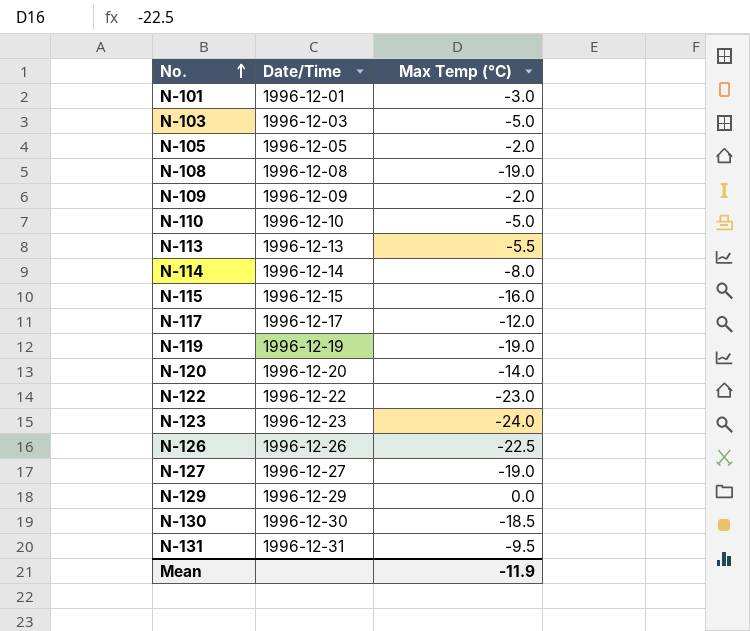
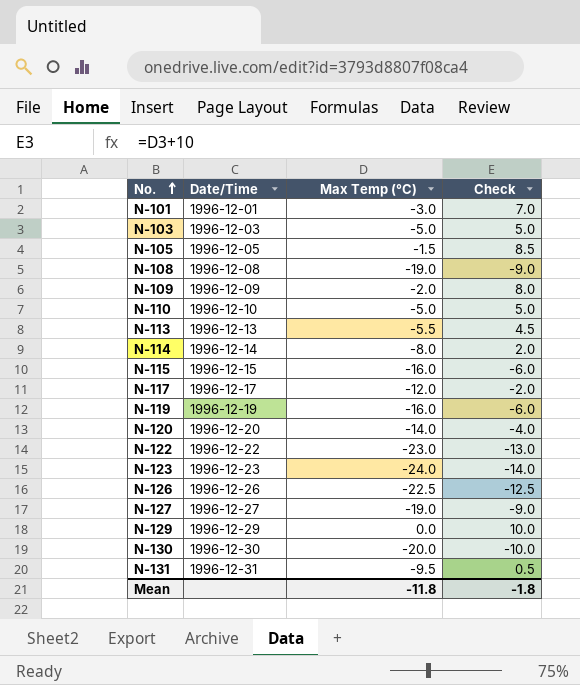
column Check | formula: none -> [Max Temp (°C)] + 10
N-105 | Max Temp (°C): -2.0 -> -1.5
N-119 | Max Temp (°C): -19.0 -> -16.0
N-130 | Max Temp (°C): -18.5 -> -20.0
Mean | Max Temp (°C): -11.9 -> -11.8

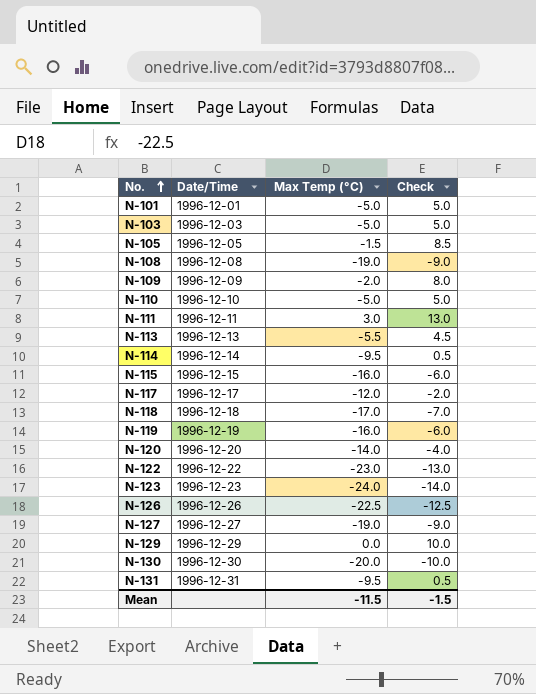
N-101 | Max Temp (°C): -3.0 -> -5.0
N-101 | Check: 7.0 -> 5.0
row N-111: none -> 1996-12-11 | 3.0 | 13.0
N-114 | Max Temp (°C): -8.0 -> -9.5
N-114 | Check: 2.0 -> 0.5
row N-118: none -> 1996-12-18 | -17.0 | -7.0
Mean | Max Temp (°C): -11.8 -> -11.5
Mean | Check: -1.8 -> -1.5

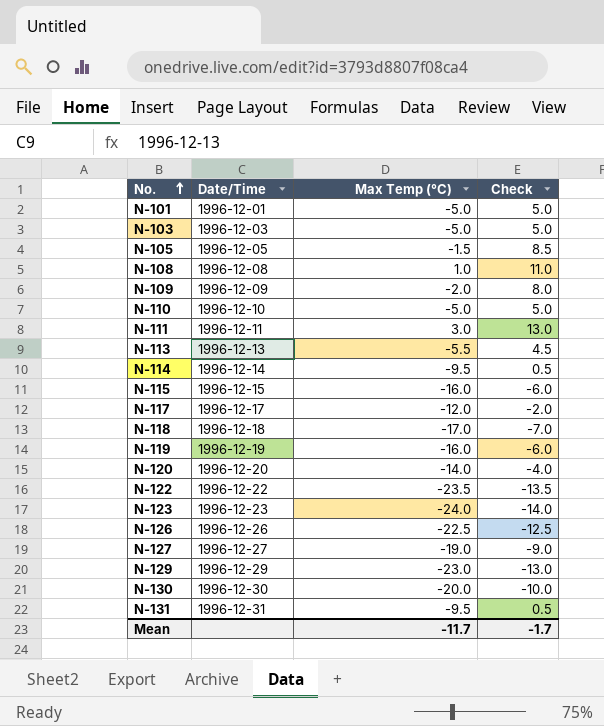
N-108 | Max Temp (°C): -19.0 -> 1.0
N-108 | Check: -9.0 -> 11.0
N-122 | Max Temp (°C): -23.0 -> -23.5
N-122 | Check: -13.0 -> -13.5
N-129 | Max Temp (°C): 0.0 -> -23.0
N-129 | Check: 10.0 -> -13.0
Mean | Max Temp (°C): -11.5 -> -11.7
Mean | Check: -1.5 -> -1.7

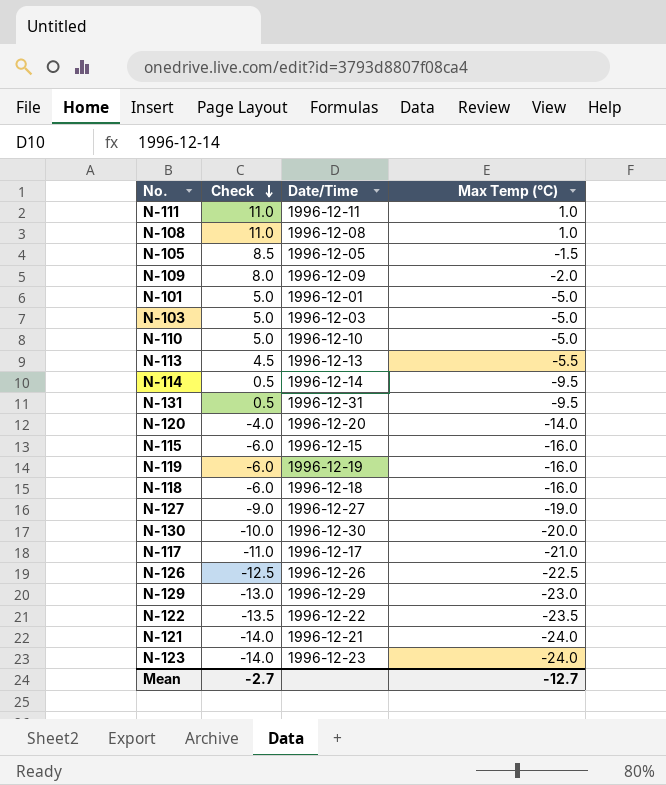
row order: No. ascending -> Check descending
column Check | position: 4 -> 2
N-111 | Check: 13.0 -> 11.0
N-111 | Max Temp (°C): 3.0 -> 1.0
N-118 | Check: -7.0 -> -6.0
N-118 | Max Temp (°C): -17.0 -> -16.0
N-117 | Check: -2.0 -> -11.0
N-117 | Max Temp (°C): -12.0 -> -21.0
row N-121: none -> -14.0 | 1996-12-21 | -24.0
Mean | Check: -1.7 -> -2.7
Mean | Max Temp (°C): -11.7 -> -12.7

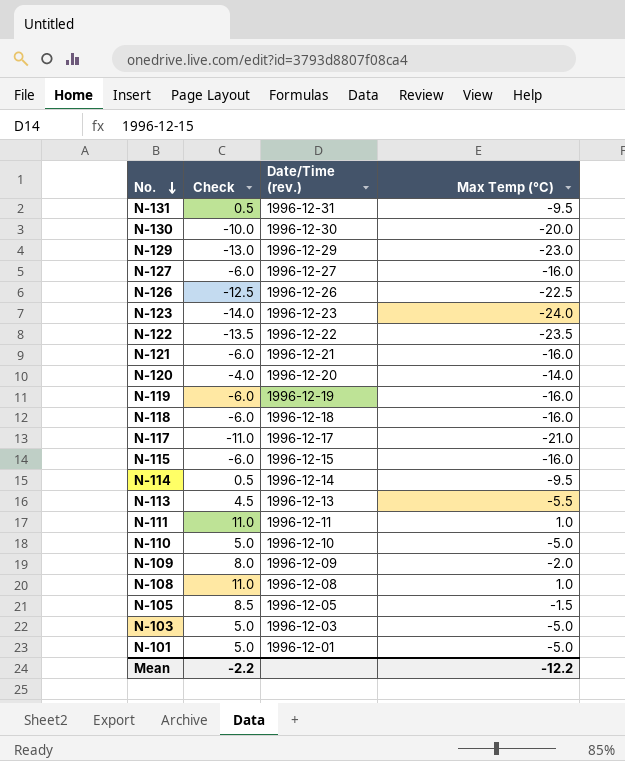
row order: Check descending -> No. descending
column name: Date/Time -> Date/Time (rev.)
N-127 | Check: -9.0 -> -6.0
N-127 | Max Temp (°C): -19.0 -> -16.0
N-121 | Check: -14.0 -> -6.0
N-121 | Max Temp (°C): -24.0 -> -16.0
Mean | Check: -2.7 -> -2.2
Mean | Max Temp (°C): -12.7 -> -12.2

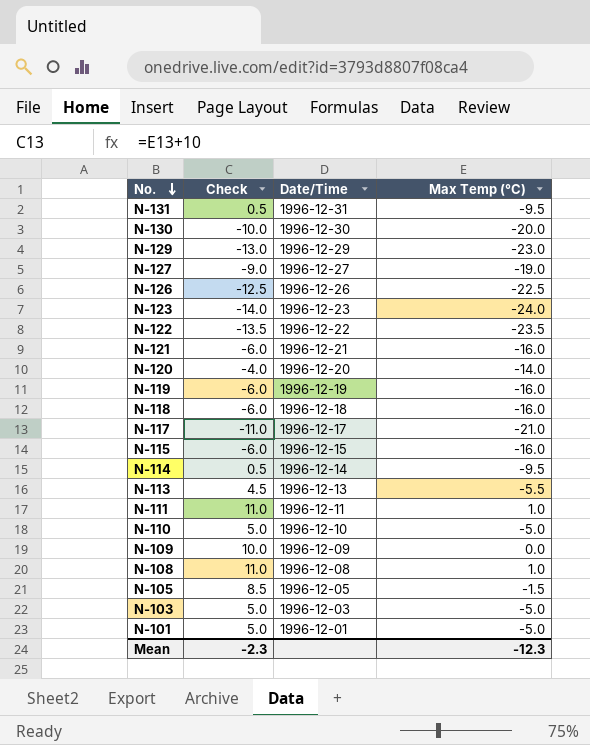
column name: Date/Time (rev.) -> Date/Time
N-127 | Check: -6.0 -> -9.0
N-127 | Max Temp (°C): -16.0 -> -19.0
N-109 | Check: 8.0 -> 10.0
N-109 | Max Temp (°C): -2.0 -> 0.0
Mean | Check: -2.2 -> -2.3
Mean | Max Temp (°C): -12.2 -> -12.3

